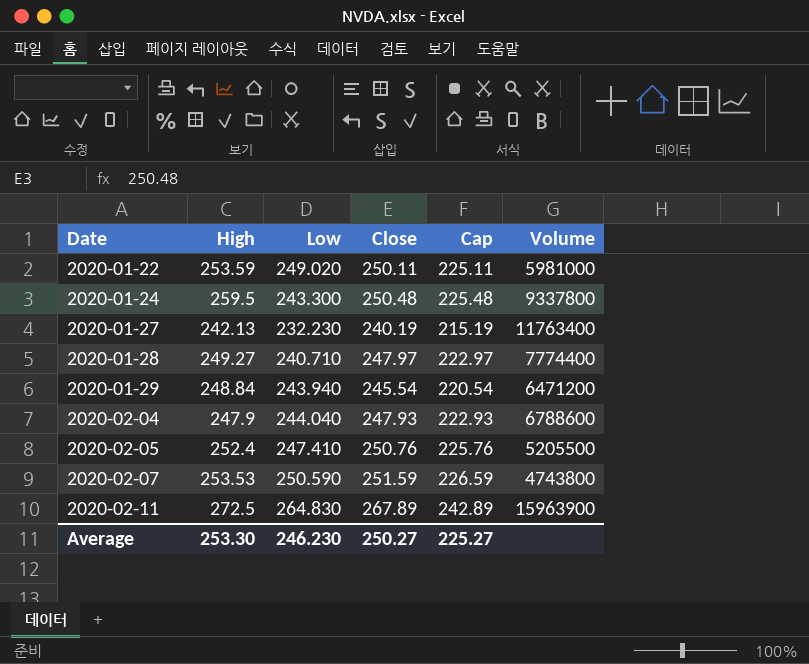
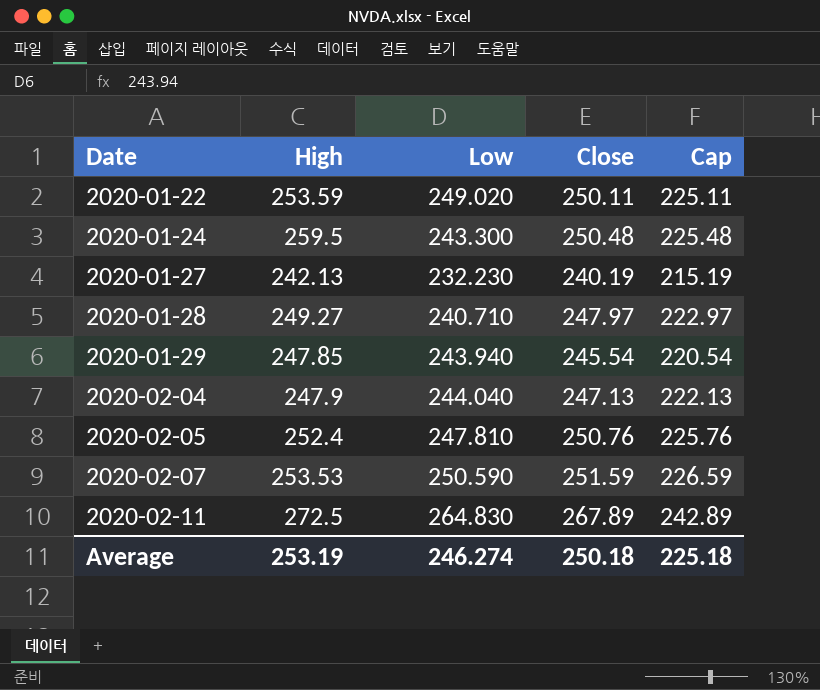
column Volume | position: 6 -> none
2020-01-29 | High: 248.84 -> 247.85
2020-02-04 | Close: 247.93 -> 247.13
2020-02-04 | Cap: 222.93 -> 222.13
2020-02-05 | Low: 247.410 -> 247.810
Average | High: 253.30 -> 253.19
Average | Low: 246.230 -> 246.274
Average | Close: 250.27 -> 250.18
Average | Cap: 225.27 -> 225.18

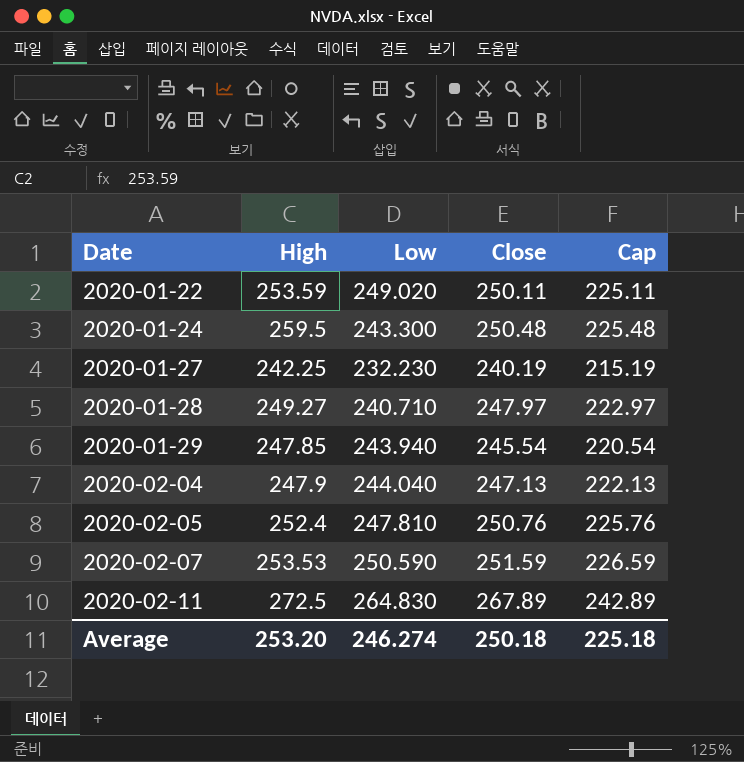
2020-01-27 | High: 242.13 -> 242.25
Average | High: 253.19 -> 253.20

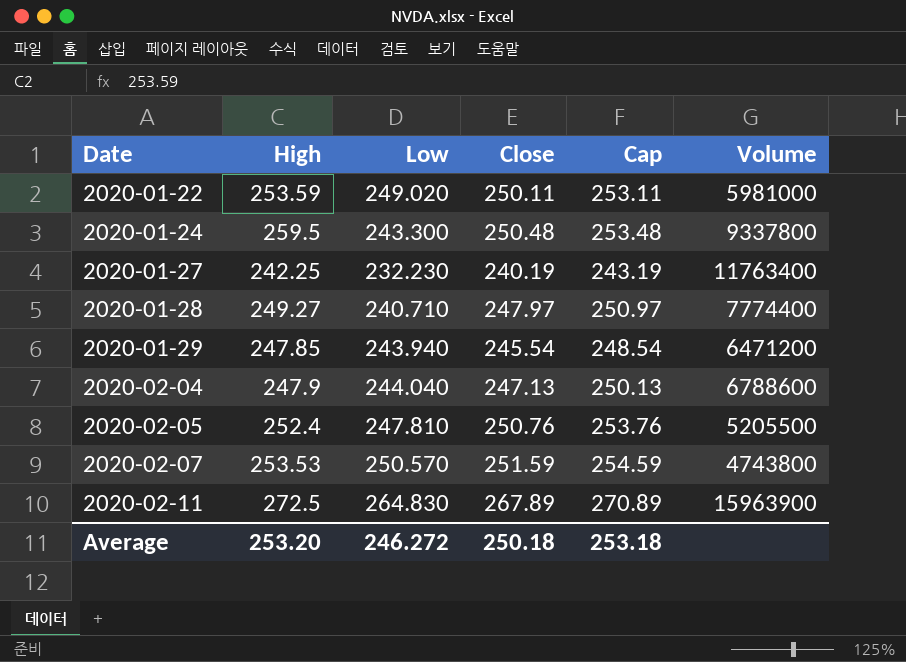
column Cap | formula: [Close] - 25 -> [Close] + 3
column Volume | position: none -> 6
2020-02-07 | Low: 250.590 -> 250.570
Average | Low: 246.274 -> 246.272
Average | Cap: 225.18 -> 253.18

